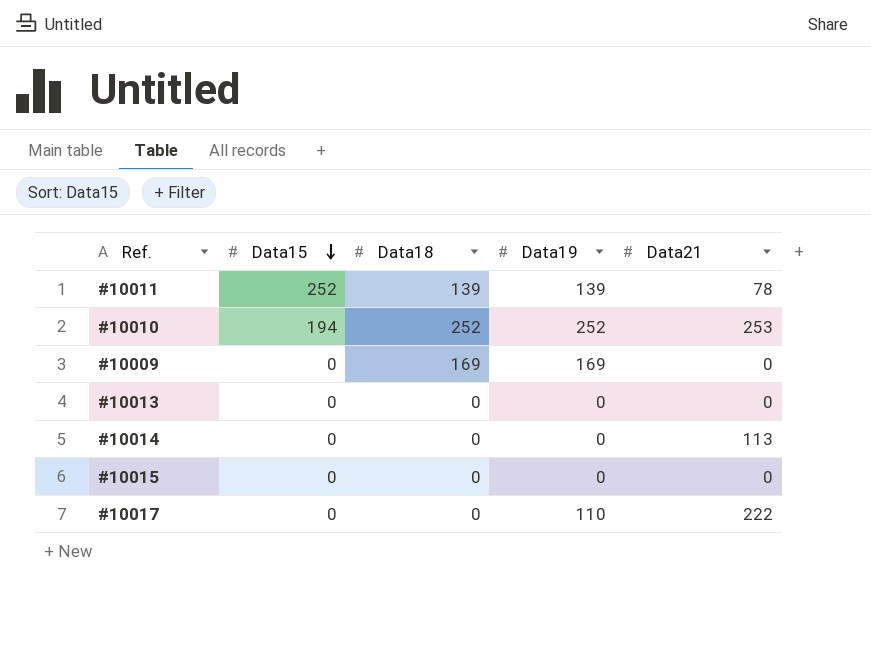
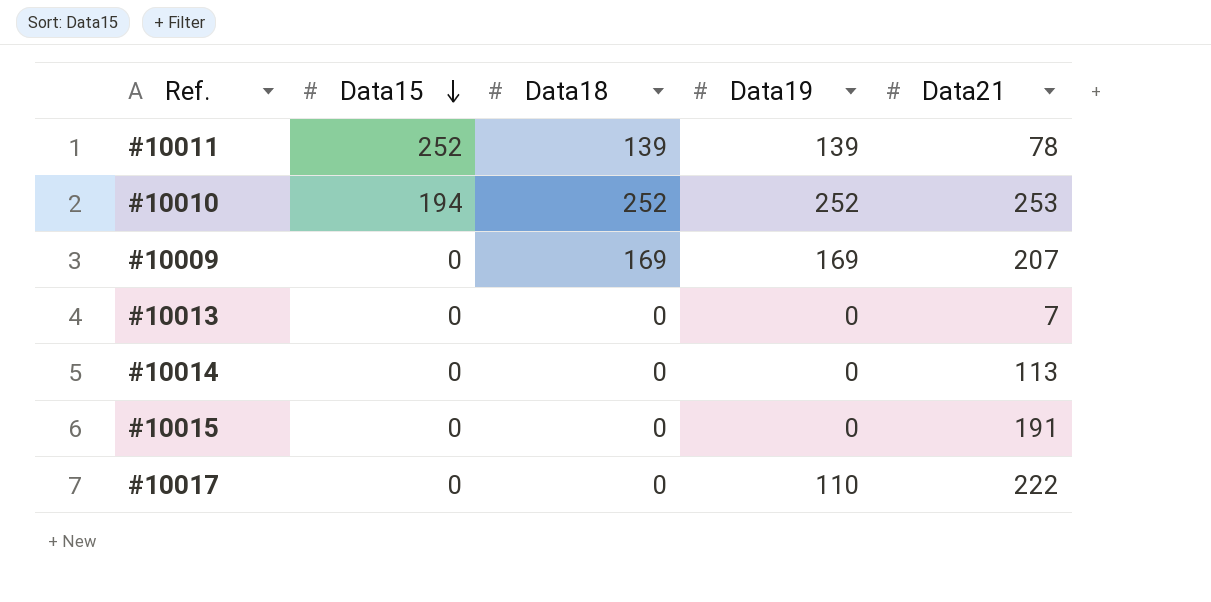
#10009 | Data21: 0 -> 207
#10013 | Data21: 0 -> 7
#10015 | Data21: 0 -> 191

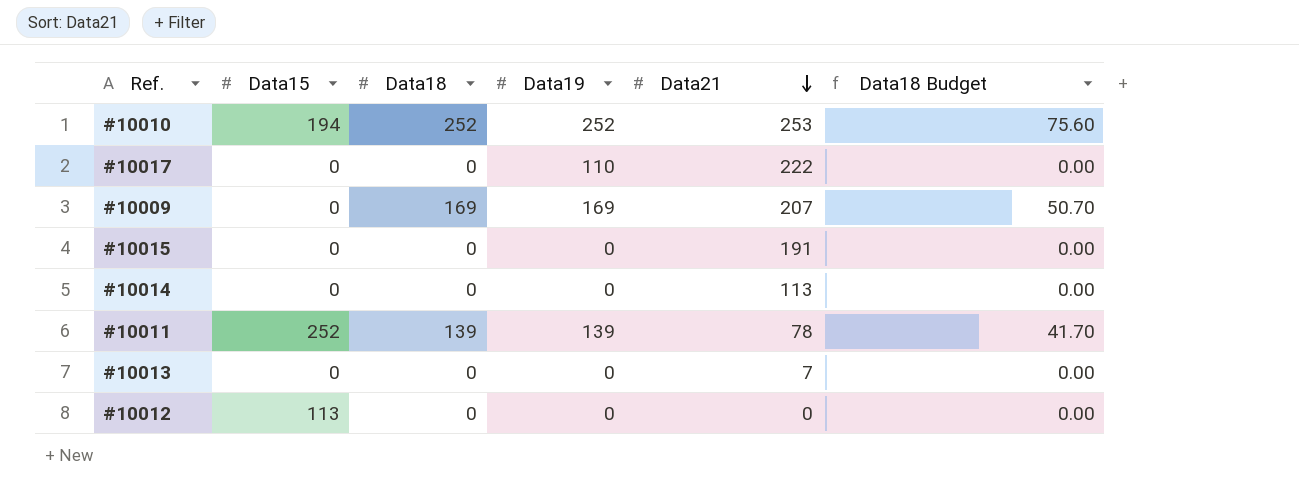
row order: Data15 descending -> Data21 descending
column Data18 Budget | formula: none -> [Data18] * 0.3
row #10012: none -> 113 | 0 | 0 | 0 | 0.00

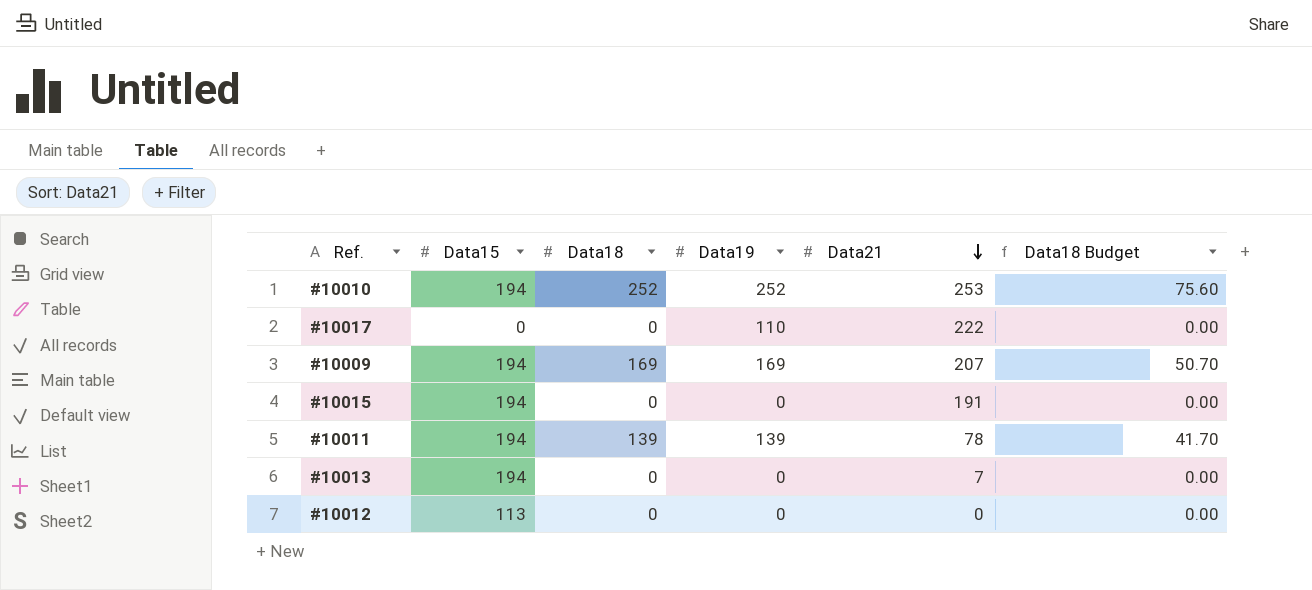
row #10014: 0 | 0 | 0 | 113 | 0.00 -> none
#10009 | Data15: 0 -> 194
#10015 | Data15: 0 -> 194
#10011 | Data15: 252 -> 194
#10013 | Data15: 0 -> 194

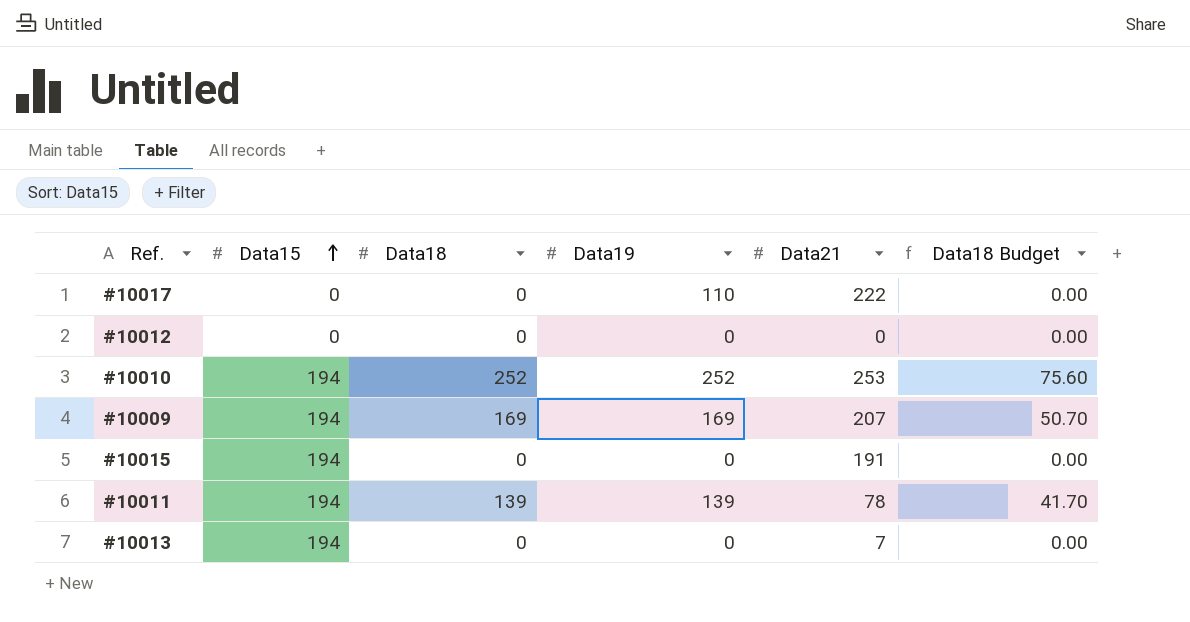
row order: Data21 descending -> Data15 ascending
#10012 | Data15: 113 -> 0

